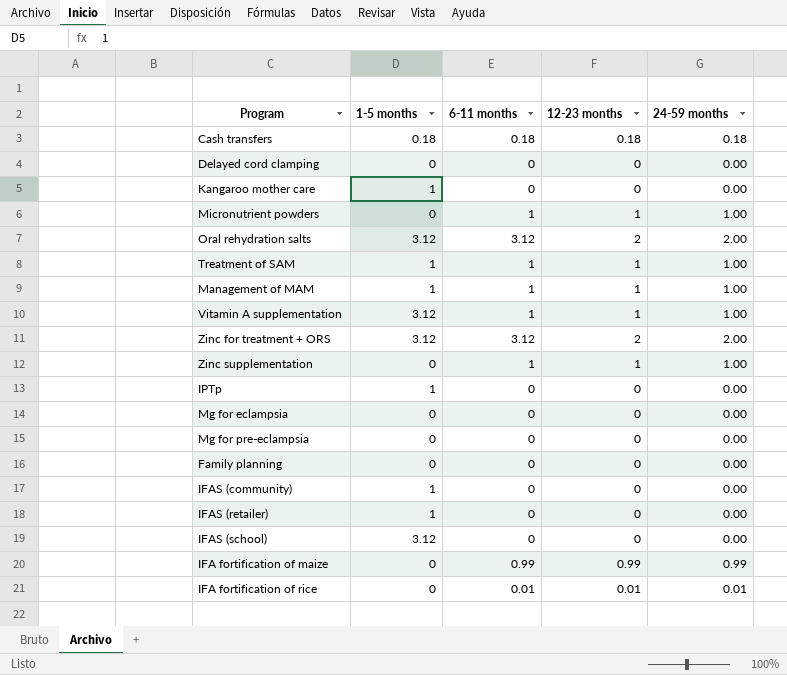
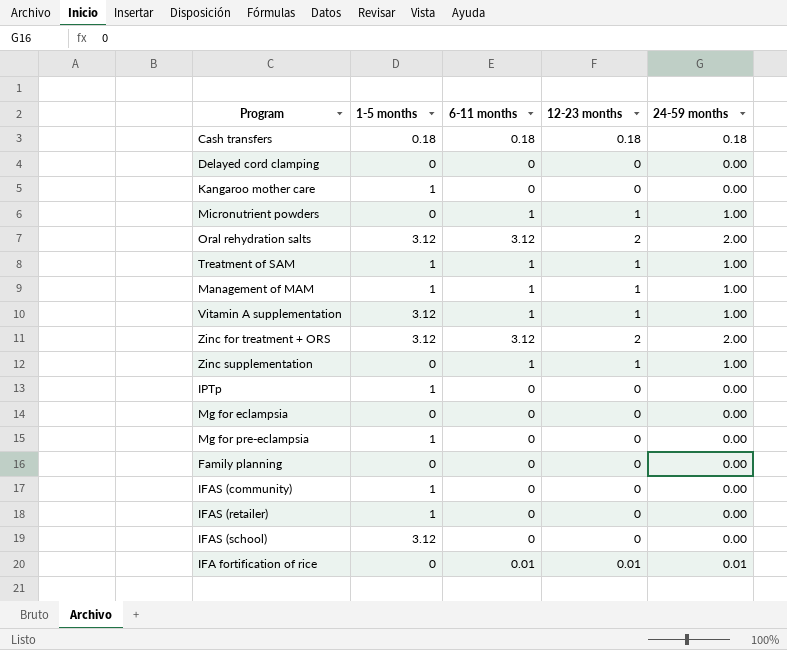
row IFA fortification of maize: 0 | 0.99 | 0.99 | 0.99 -> none
Mg for pre-eclampsia | 1-5 months: 0 -> 1

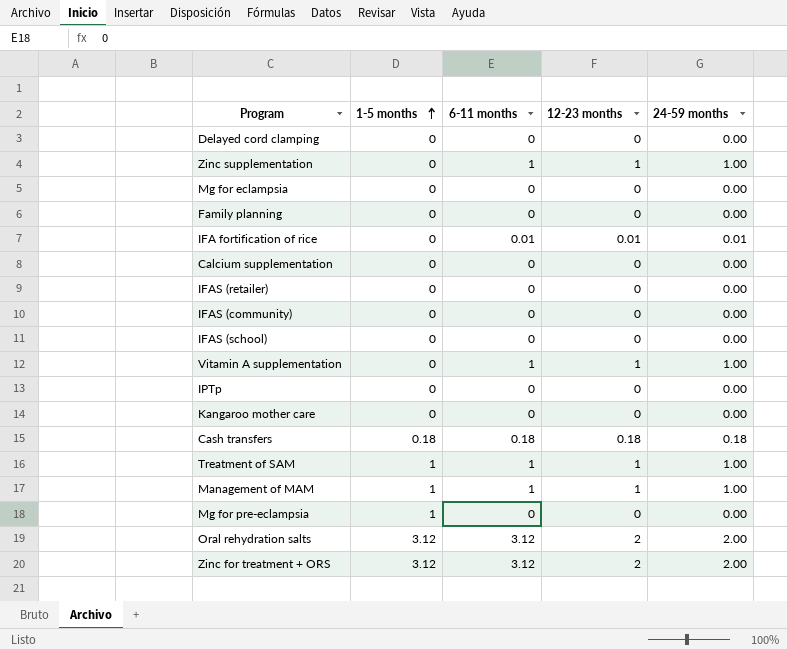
row order: none -> 1-5 months ascending
row Micronutrient powders: 0 | 1 | 1 | 1.00 -> none
row Calcium supplementation: none -> 0 | 0 | 0 | 0.00
IFAS (retailer) | 1-5 months: 1 -> 0
IFAS (community) | 1-5 months: 1 -> 0
IFAS (school) | 1-5 months: 3.12 -> 0
Vitamin A supplementation | 1-5 months: 3.12 -> 0
IPTp | 1-5 months: 1 -> 0
Kangaroo mother care | 1-5 months: 1 -> 0

